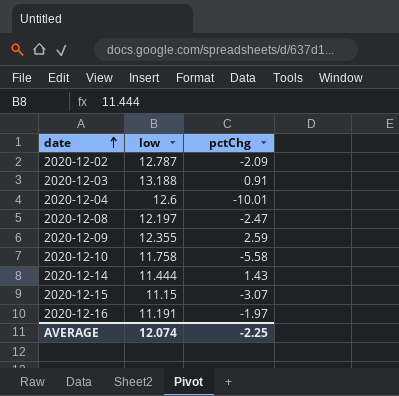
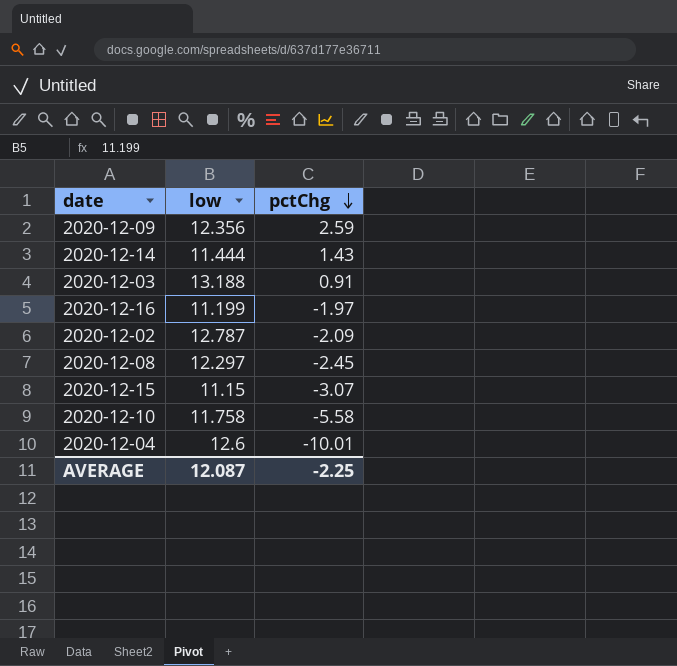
row order: date ascending -> pctChg descending
2020-12-09 | low: 12.355 -> 12.356
2020-12-16 | low: 11.191 -> 11.199
2020-12-08 | low: 12.197 -> 12.297
2020-12-08 | pctChg: -2.47 -> -2.45
AVERAGE | low: 12.074 -> 12.087

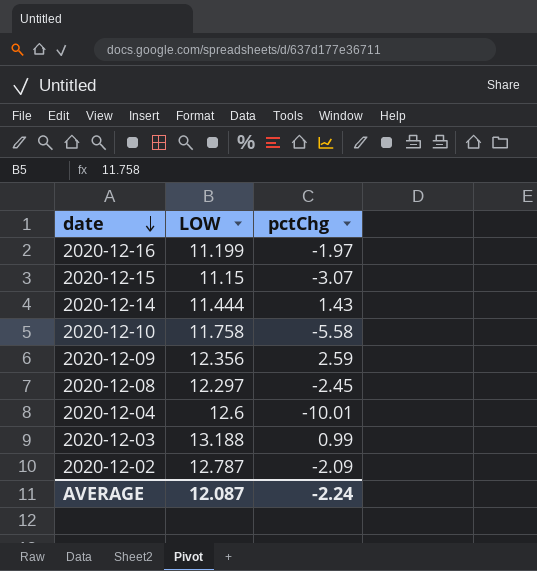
row order: pctChg descending -> date descending
column name: low -> LOW
2020-12-03 | pctChg: 0.91 -> 0.99
AVERAGE | pctChg: -2.25 -> -2.24

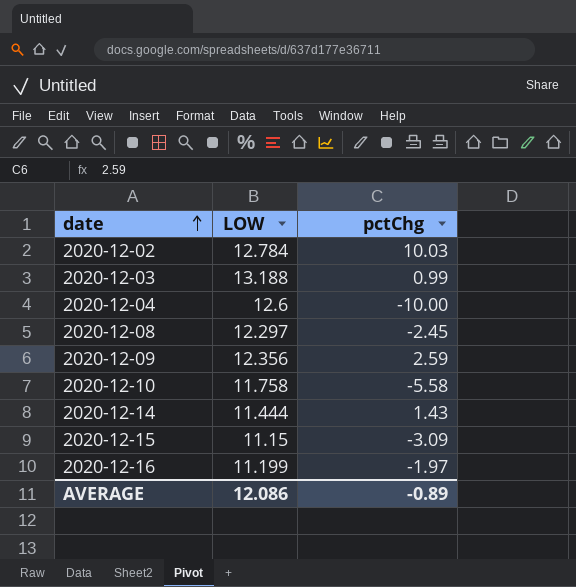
row order: date descending -> date ascending
2020-12-02 | LOW: 12.787 -> 12.784
2020-12-02 | pctChg: -2.09 -> 10.03
2020-12-04 | pctChg: -10.01 -> -10.00
2020-12-15 | pctChg: -3.07 -> -3.09
AVERAGE | LOW: 12.087 -> 12.086
AVERAGE | pctChg: -2.24 -> -0.89

